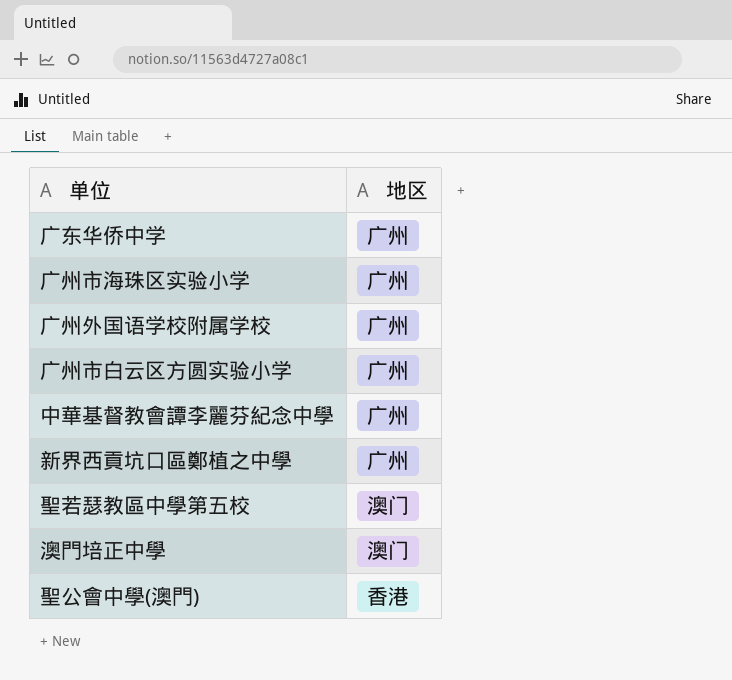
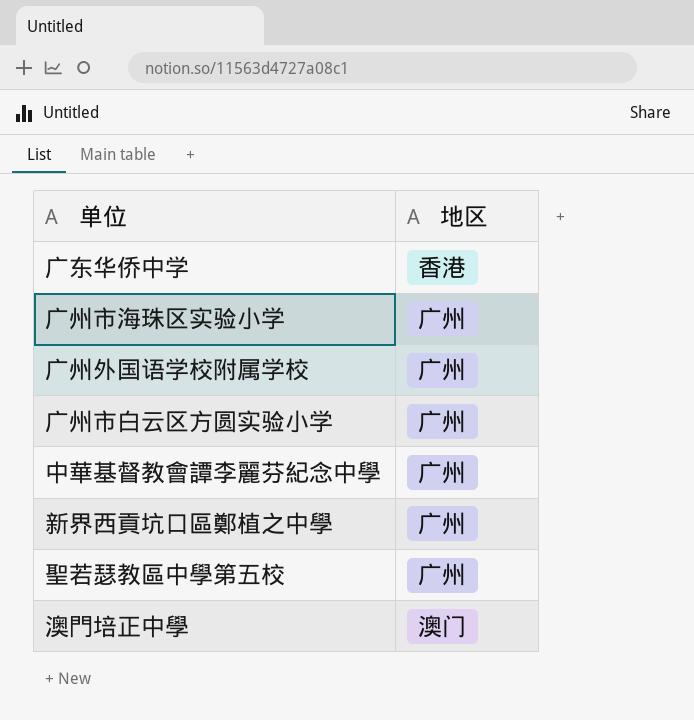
row 聖公會中學(澳門): 香港 -> none
广东华侨中学 | 地区: 广州 -> 香港
聖若瑟教區中學第五校 | 地区: 澳门 -> 广州

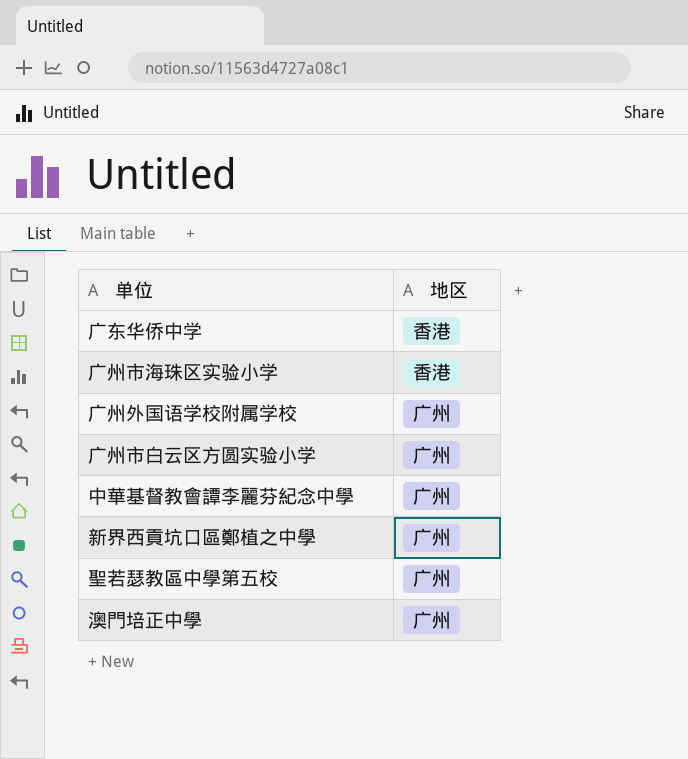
广州市海珠区实验小学 | 地区: 广州 -> 香港
澳門培正中學 | 地区: 澳门 -> 广州

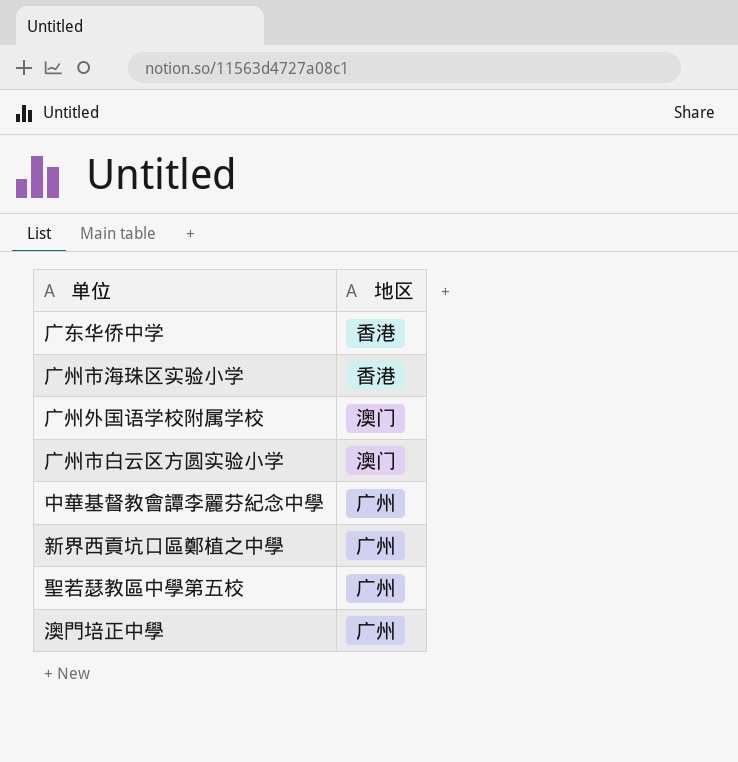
广州外国语学校附属学校 | 地区: 广州 -> 澳门
广州市白云区方圆实验小学 | 地区: 广州 -> 澳门

